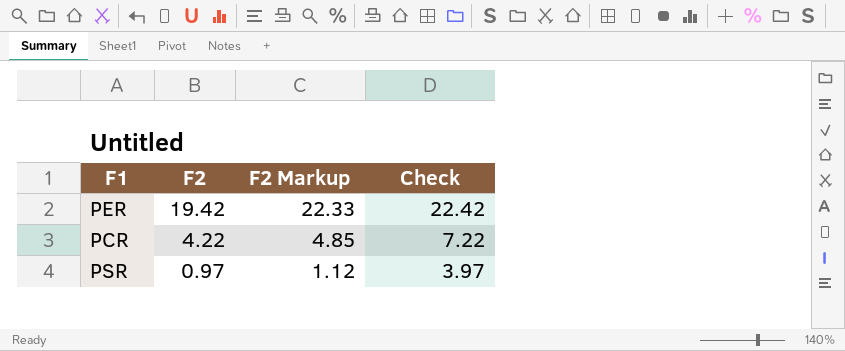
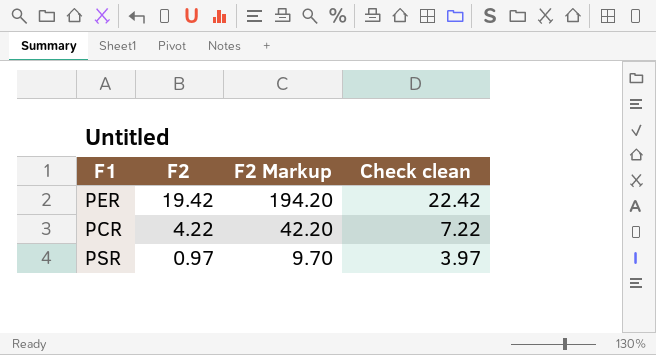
column F2 Markup | formula: [F2] * 1.15 -> [F2] * 10
column name: Check -> Check clean

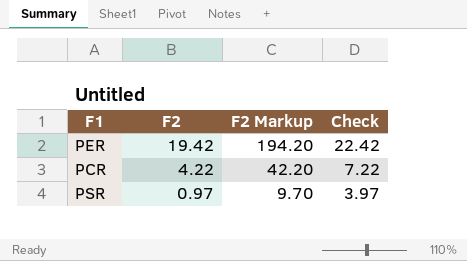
column name: Check clean -> Check

